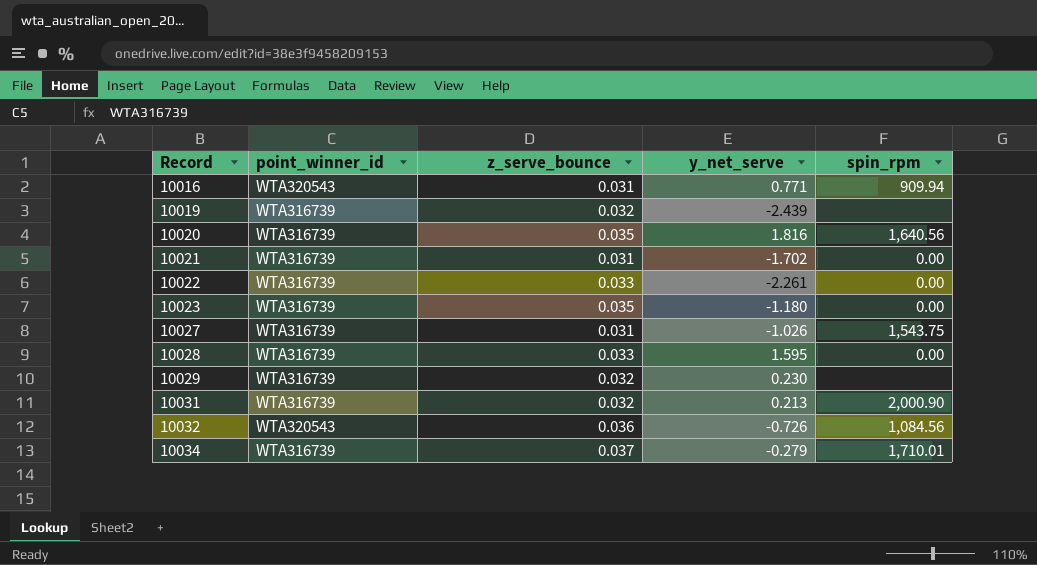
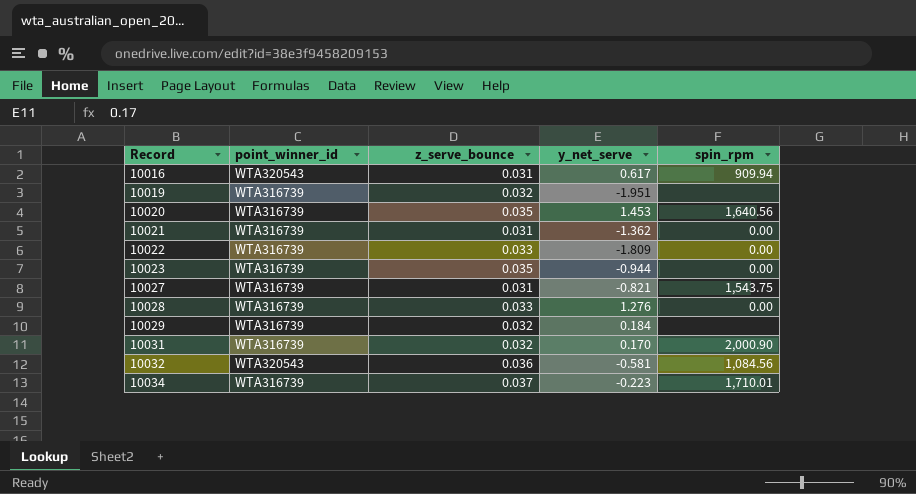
10016 | y_net_serve: 0.771 -> 0.617
10019 | y_net_serve: -2.439 -> -1.951
10020 | y_net_serve: 1.816 -> 1.453
10021 | y_net_serve: -1.702 -> -1.362
10022 | y_net_serve: -2.261 -> -1.809
10023 | y_net_serve: -1.180 -> -0.944
10027 | y_net_serve: -1.026 -> -0.821
10028 | y_net_serve: 1.595 -> 1.276
10029 | y_net_serve: 0.230 -> 0.184
10031 | y_net_serve: 0.213 -> 0.170
10032 | y_net_serve: -0.726 -> -0.581
10034 | y_net_serve: -0.279 -> -0.223

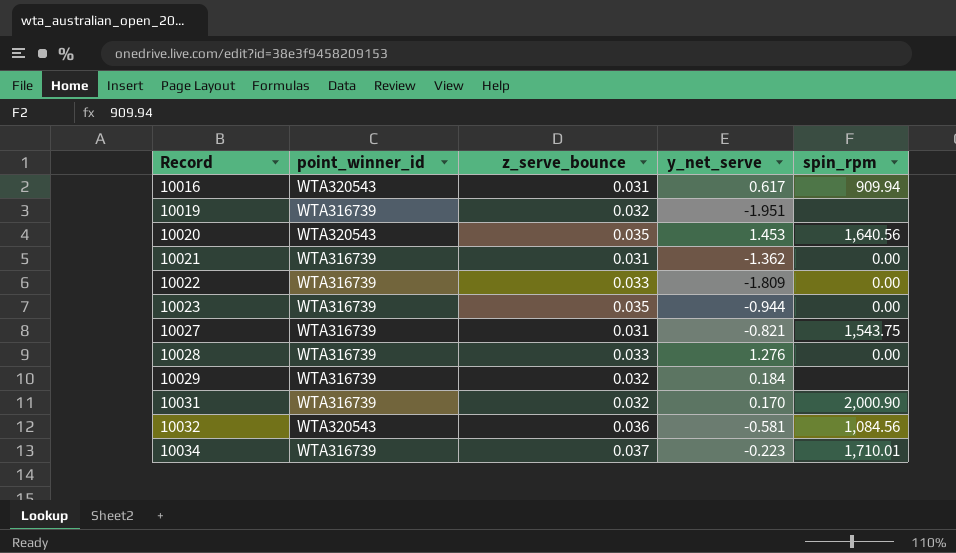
10020 | point_winner_id: WTA316739 -> WTA320543

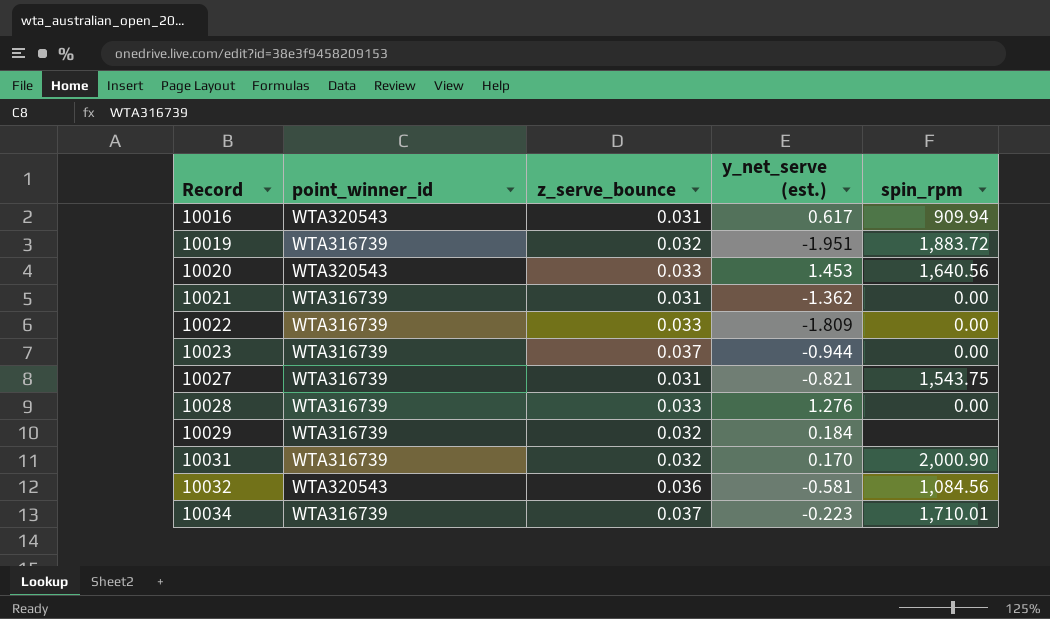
column name: y_net_serve -> y_net_serve (est.)
10019 | spin_rpm: none -> 1,883.72
10020 | z_serve_bounce: 0.035 -> 0.033
10023 | z_serve_bounce: 0.035 -> 0.037

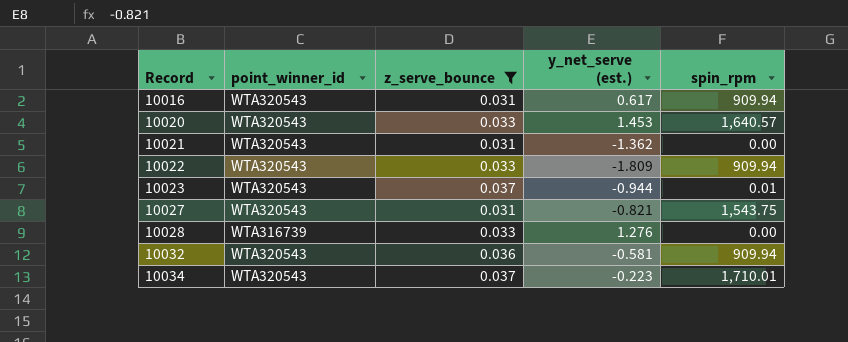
filter: none -> z_serve_bounce != 0.032
10020 | spin_rpm: 1,640.56 -> 1,640.57
10021 | point_winner_id: WTA316739 -> WTA320543
10022 | point_winner_id: WTA316739 -> WTA320543
10022 | spin_rpm: 0.00 -> 909.94
10023 | point_winner_id: WTA316739 -> WTA320543
10023 | spin_rpm: 0.00 -> 0.01
10027 | point_winner_id: WTA316739 -> WTA320543
10032 | spin_rpm: 1,084.56 -> 909.94
10034 | point_winner_id: WTA316739 -> WTA320543

